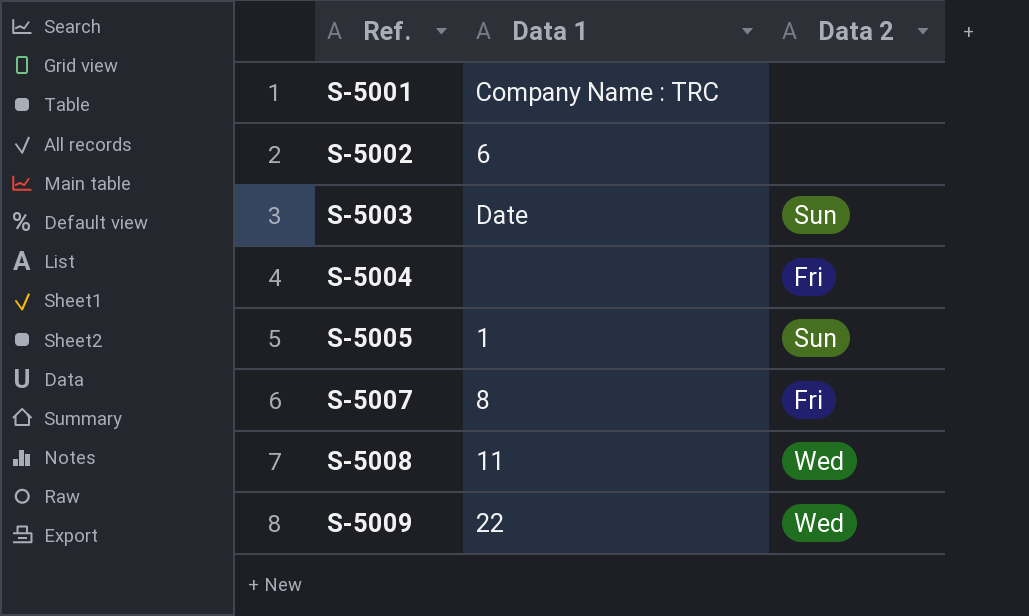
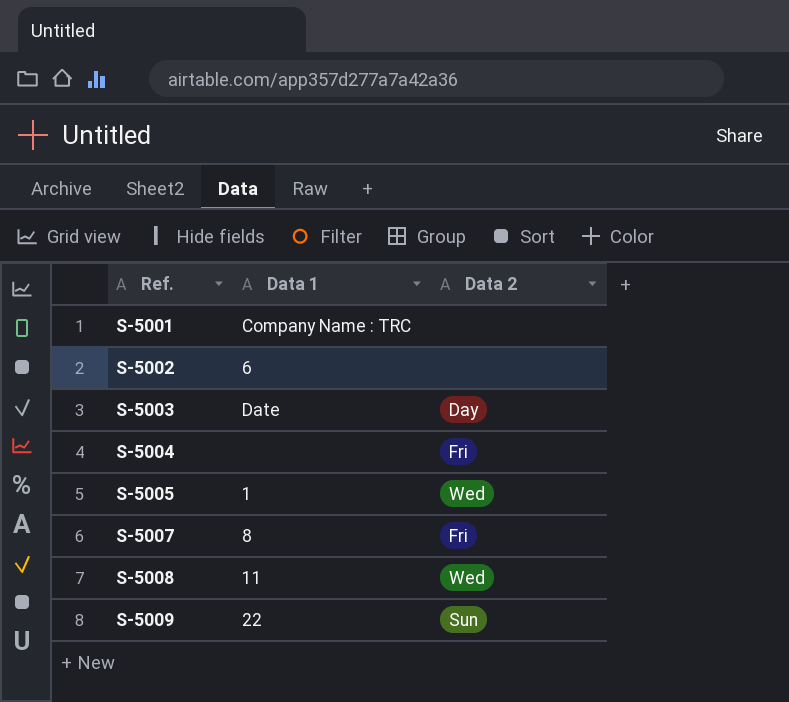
S-5003 | Data 2: Sun -> Day
S-5005 | Data 2: Sun -> Wed
S-5009 | Data 2: Wed -> Sun

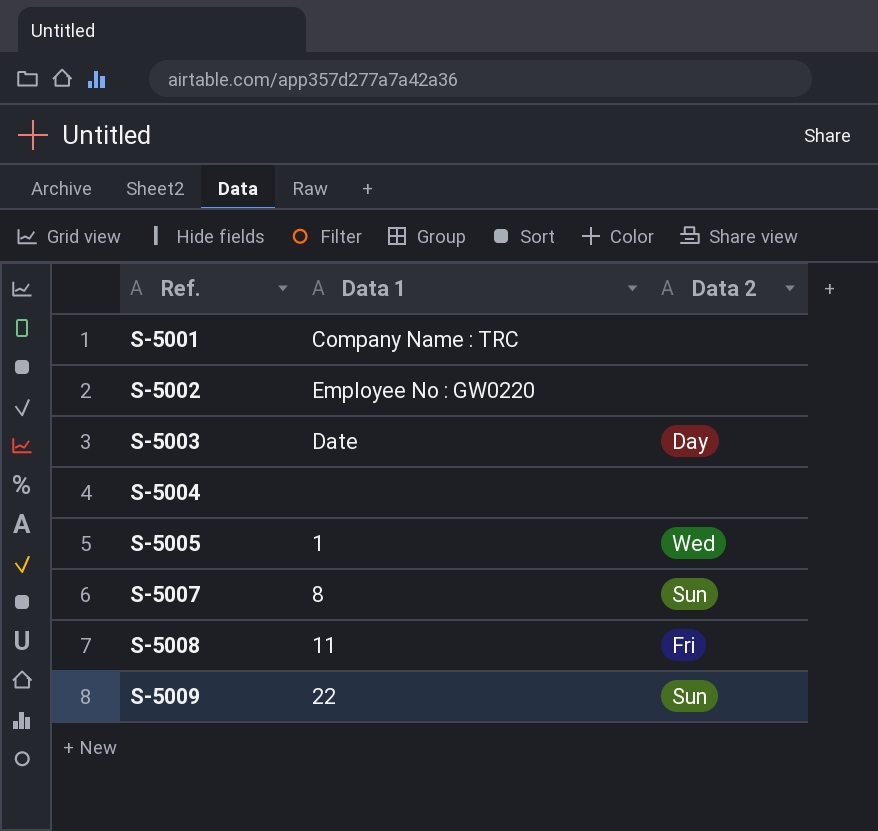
S-5002 | Data 1: 6 -> Employee No : GW0220
S-5004 | Data 2: Fri -> none
S-5007 | Data 2: Fri -> Sun
S-5008 | Data 2: Wed -> Fri

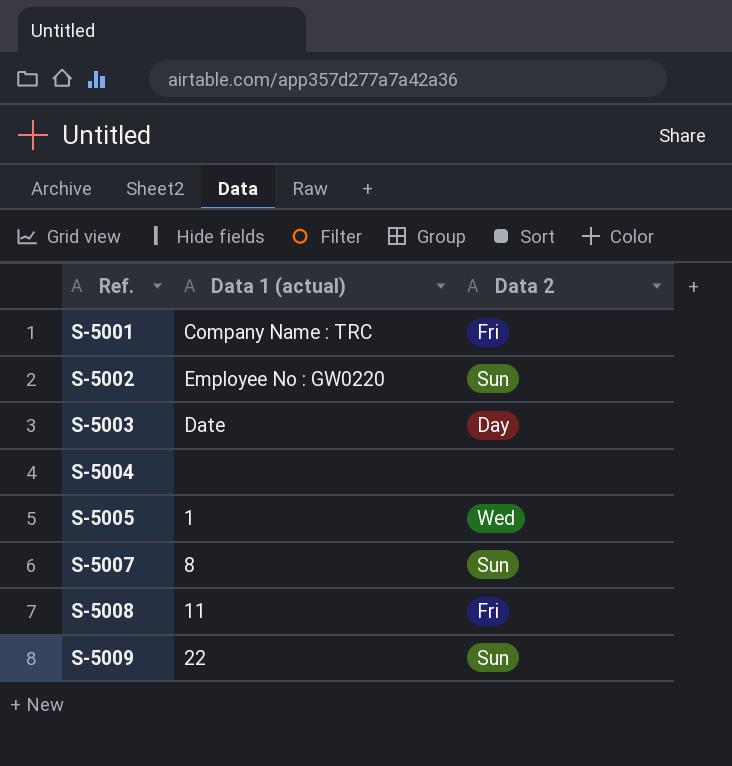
column name: Data 1 -> Data 1 (actual)
S-5001 | Data 2: none -> Fri
S-5002 | Data 2: none -> Sun

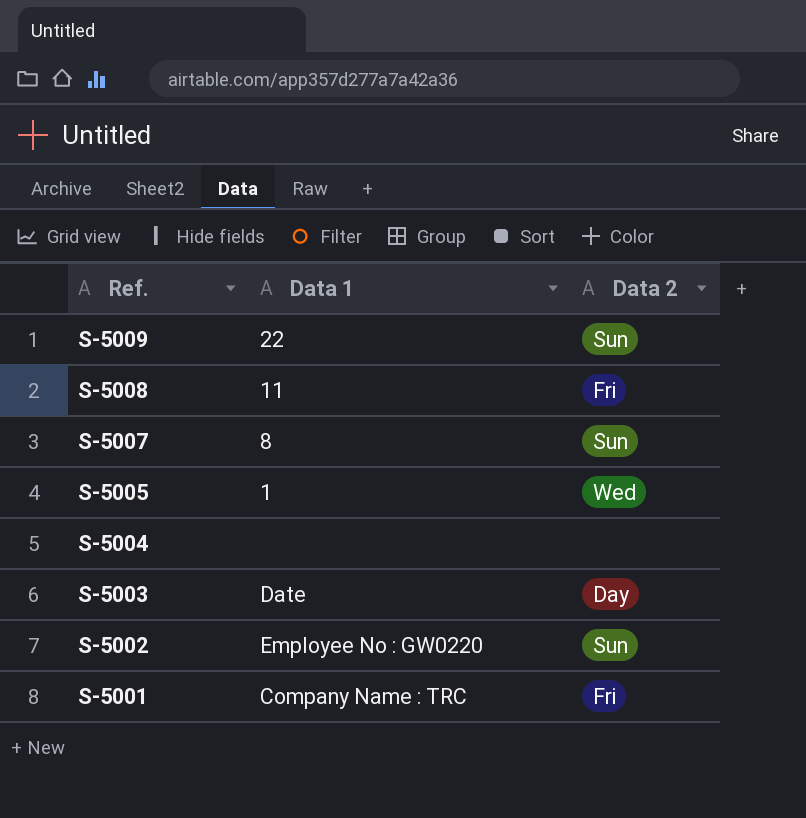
row order: Ref. ascending -> Ref. descending
column name: Data 1 (actual) -> Data 1

